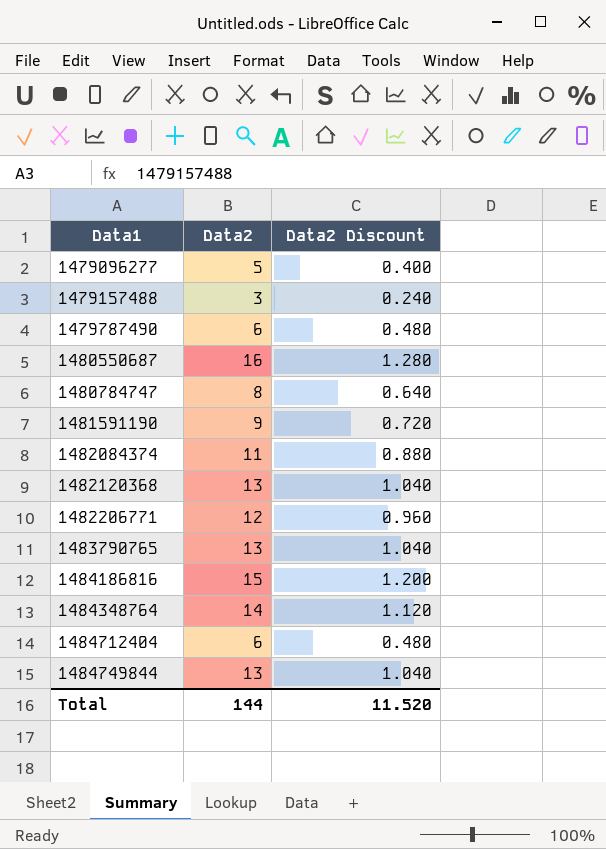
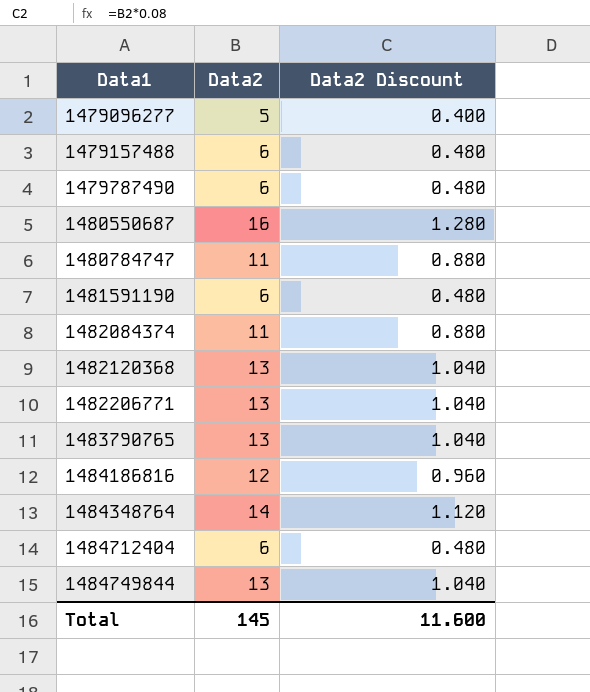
1479157488 | Data2: 3 -> 6
1479157488 | Data2 Discount: 0.240 -> 0.480
1480784747 | Data2: 8 -> 11
1480784747 | Data2 Discount: 0.640 -> 0.880
1481591190 | Data2: 9 -> 6
1481591190 | Data2 Discount: 0.720 -> 0.480
1482206771 | Data2: 12 -> 13
1482206771 | Data2 Discount: 0.960 -> 1.040
1484186816 | Data2: 15 -> 12
1484186816 | Data2 Discount: 1.200 -> 0.960
Total | Data2: 144 -> 145
Total | Data2 Discount: 11.520 -> 11.600

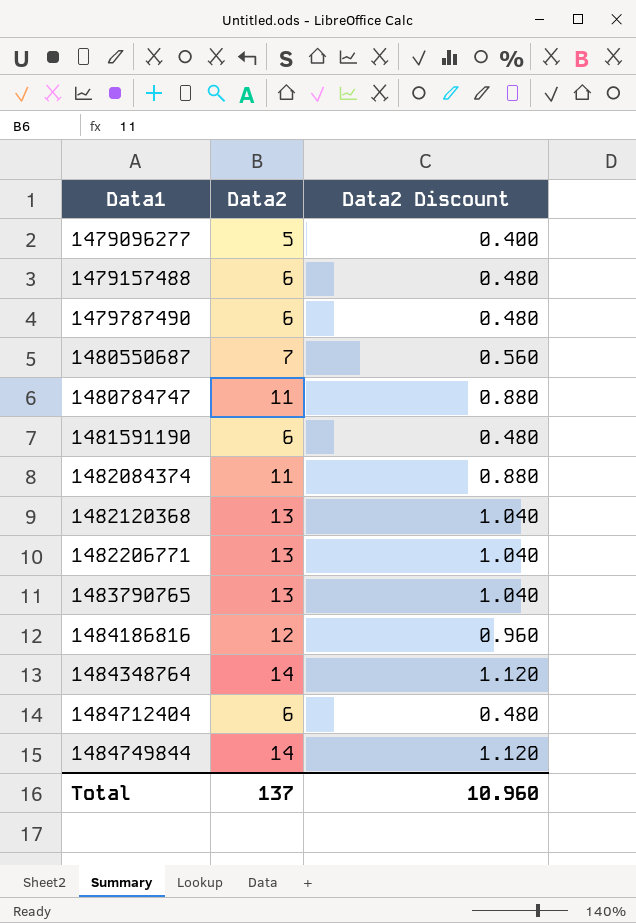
1480550687 | Data2: 16 -> 7
1480550687 | Data2 Discount: 1.280 -> 0.560
1484749844 | Data2: 13 -> 14
1484749844 | Data2 Discount: 1.040 -> 1.120
Total | Data2: 145 -> 137
Total | Data2 Discount: 11.600 -> 10.960

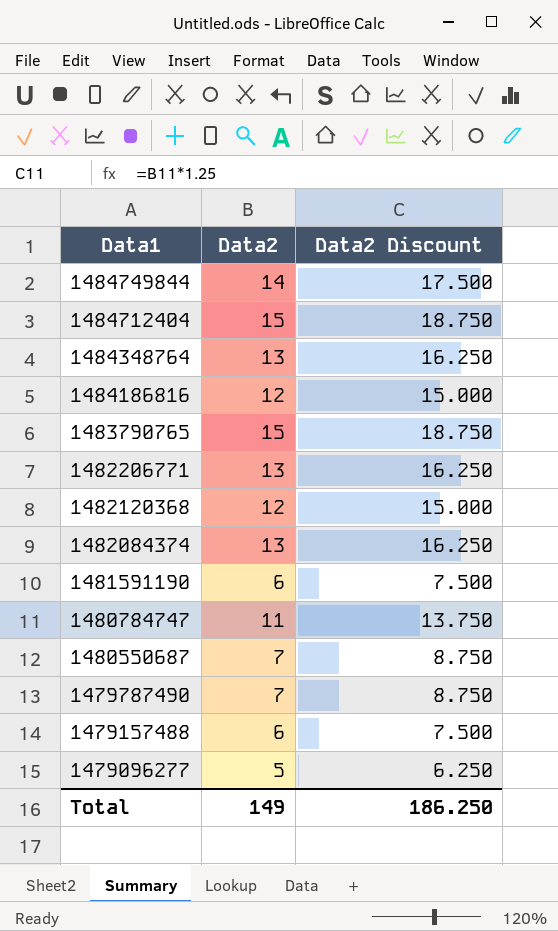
row order: Data1 ascending -> Data1 descending
column Data2 Discount | formula: [Data2] * 0.08 -> [Data2] * 1.25
1484712404 | Data2: 6 -> 15
1484348764 | Data2: 14 -> 13
1483790765 | Data2: 13 -> 15
1482120368 | Data2: 13 -> 12
1482084374 | Data2: 11 -> 13
1479787490 | Data2: 6 -> 7
Total | Data2: 137 -> 149
Total | Data2 Discount: 10.960 -> 186.250

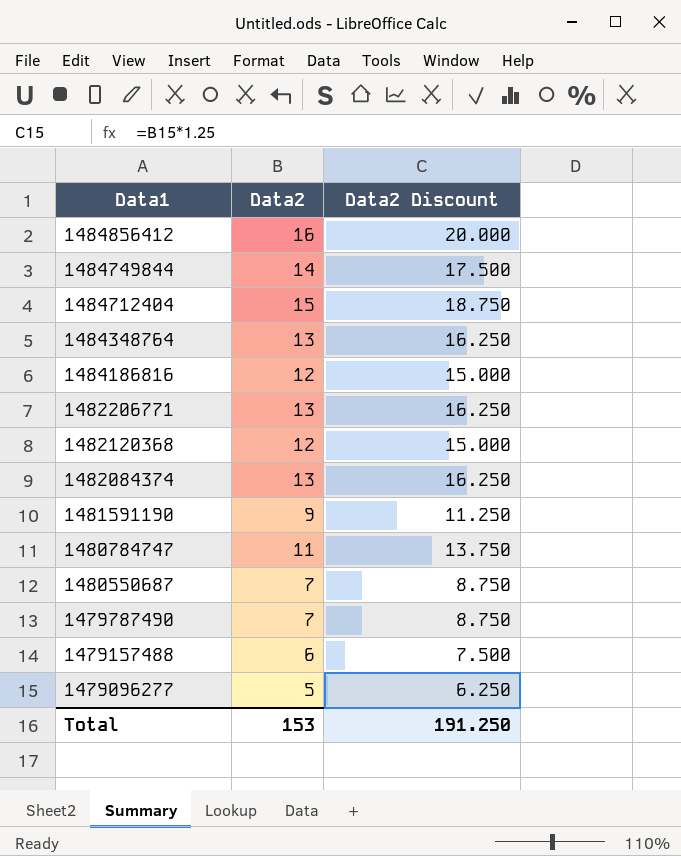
row 1483790765: 15 | 18.750 -> none
row 1484856412: none -> 16 | 20.000
1481591190 | Data2: 6 -> 9
1481591190 | Data2 Discount: 7.500 -> 11.250
Total | Data2: 149 -> 153
Total | Data2 Discount: 186.250 -> 191.250

